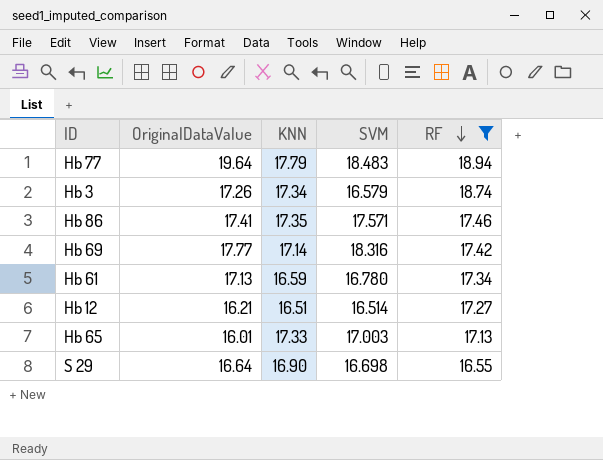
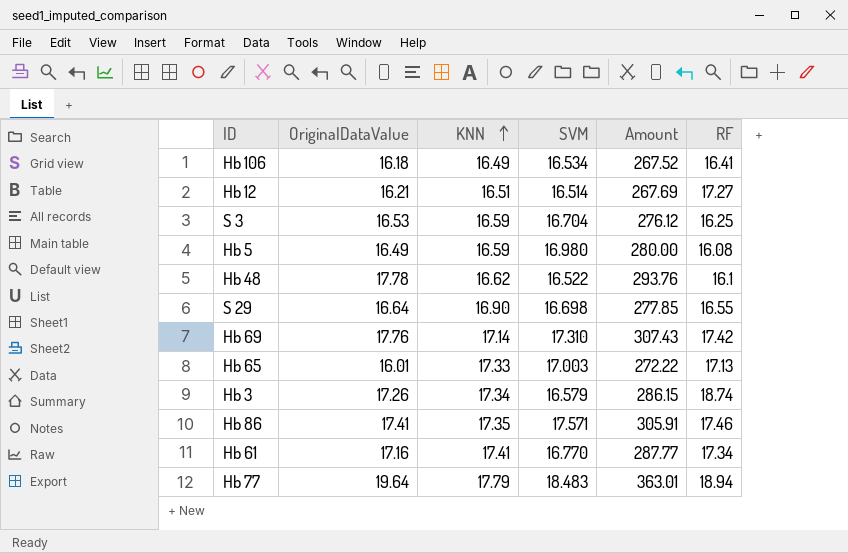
filter: RF >= 16.55 -> none
row order: RF descending -> KNN ascending
column Amount | formula: none -> [OriginalDataValue] * [SVM]
Hb 69 | OriginalDataValue: 17.77 -> 17.76
Hb 69 | SVM: 18.316 -> 17.310
Hb 61 | OriginalDataValue: 17.13 -> 17.16
Hb 61 | KNN: 16.59 -> 17.41
Hb 61 | SVM: 16.780 -> 16.770

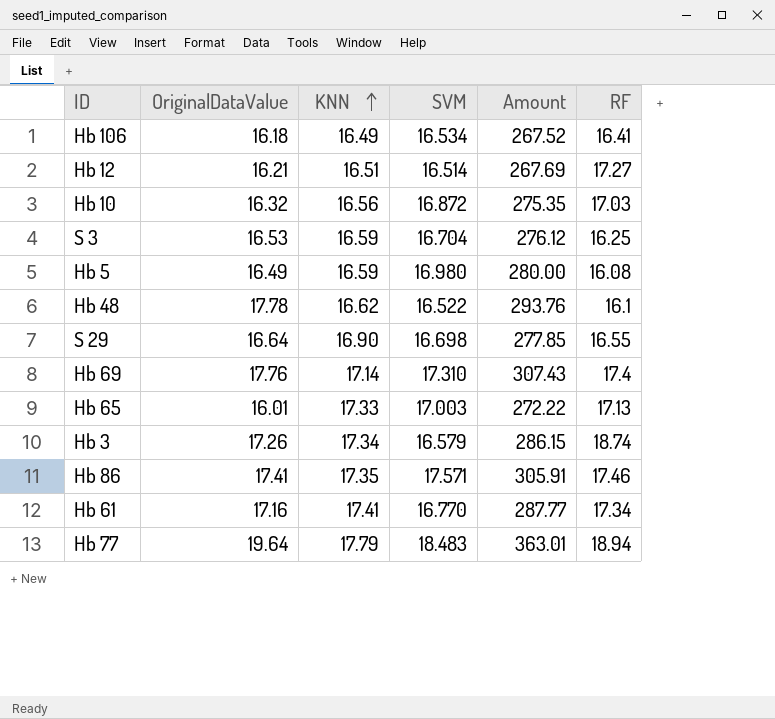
row Hb 10: none -> 16.32 | 16.56 | 16.872 | 275.35 | 17.03
Hb 69 | RF: 17.42 -> 17.4

